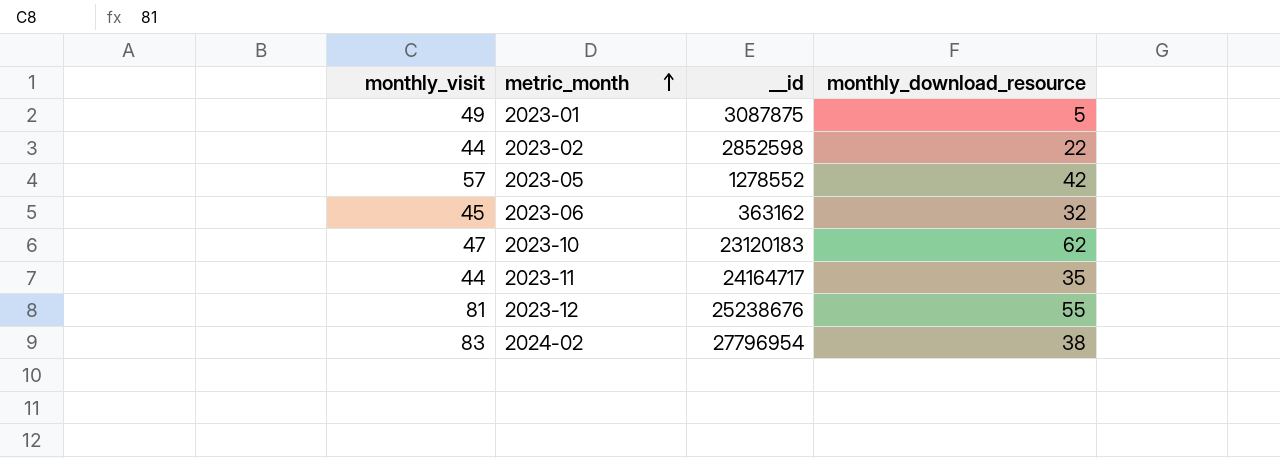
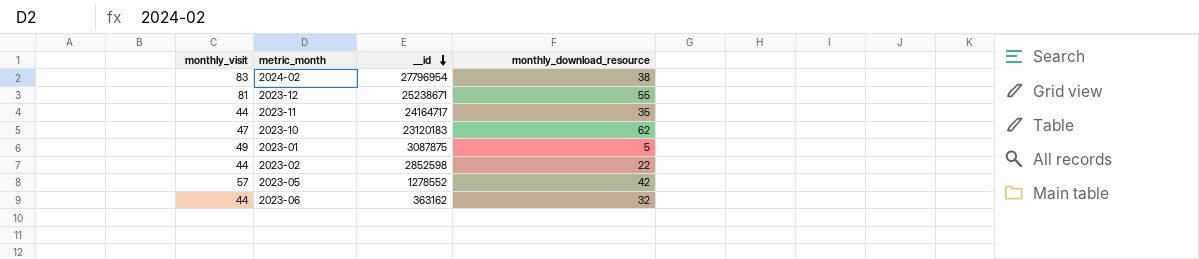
row order: metric_month ascending -> __id descending
2023-12 | __id: 25238676 -> 25238671
2023-06 | monthly_visit: 45 -> 44

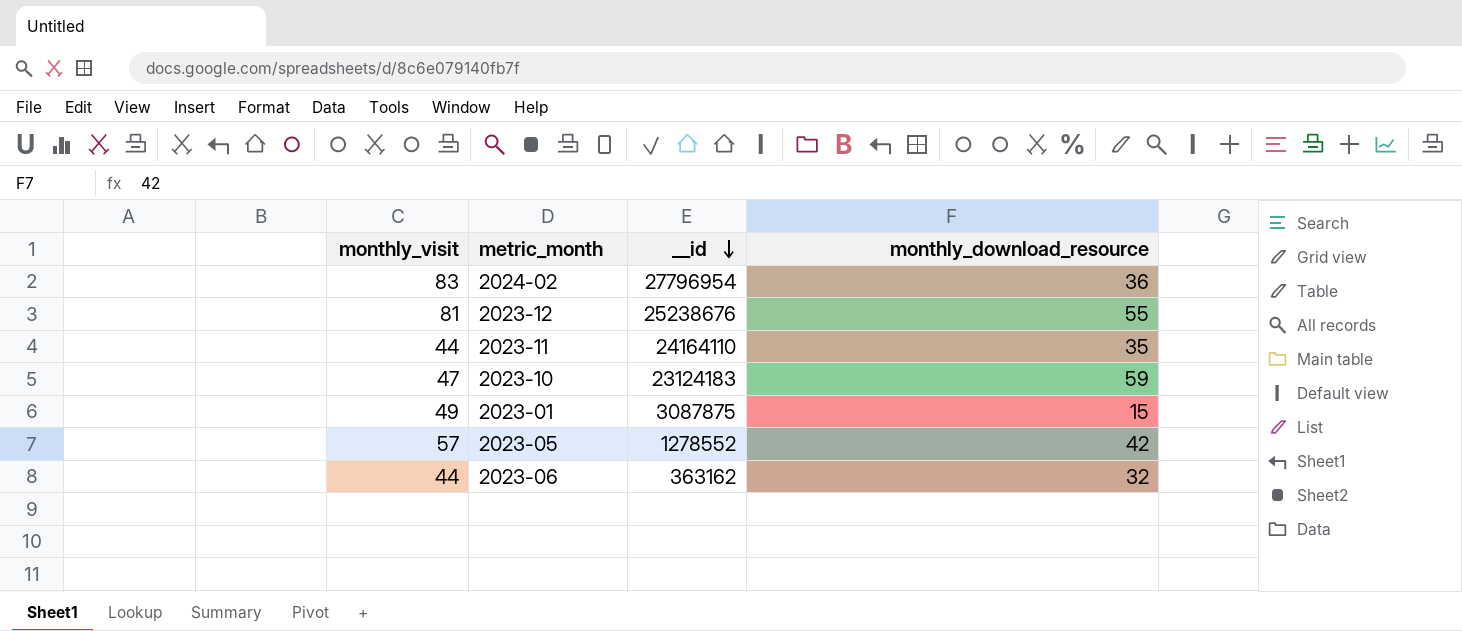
row 2023-02: 44 | 2852598 | 22 -> none
2024-02 | monthly_download_resource: 38 -> 36
2023-12 | __id: 25238671 -> 25238676
2023-11 | __id: 24164717 -> 24164110
2023-10 | __id: 23120183 -> 23124183
2023-10 | monthly_download_resource: 62 -> 59
2023-01 | monthly_download_resource: 5 -> 15

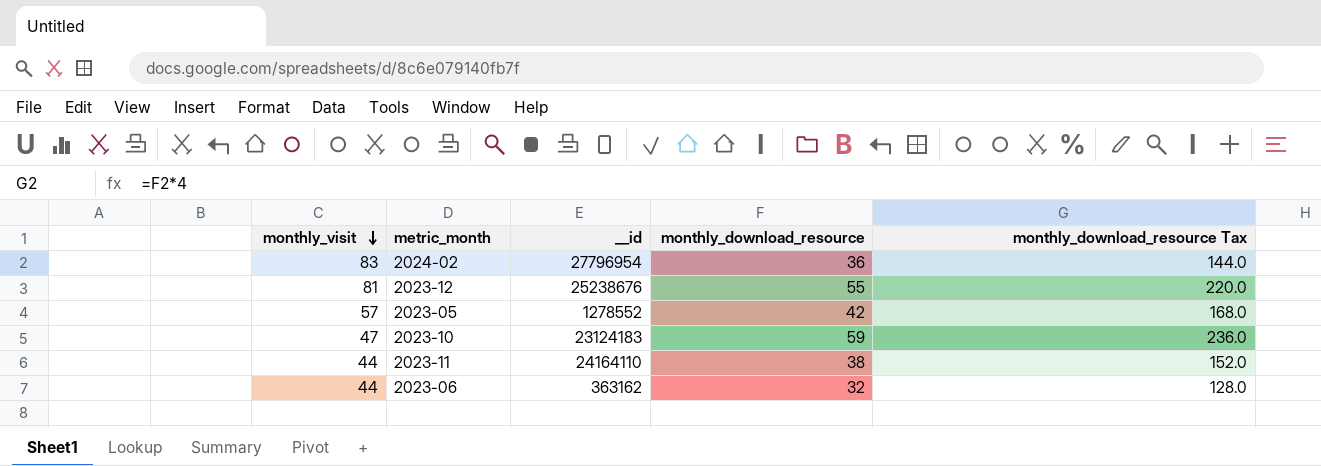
row order: __id descending -> monthly_visit descending
column monthly_download_resource Tax | formula: none -> [monthly_download_resource] * 4
row 2023-01: 49 | 3087875 | 15 -> none
2023-11 | monthly_download_resource: 35 -> 38

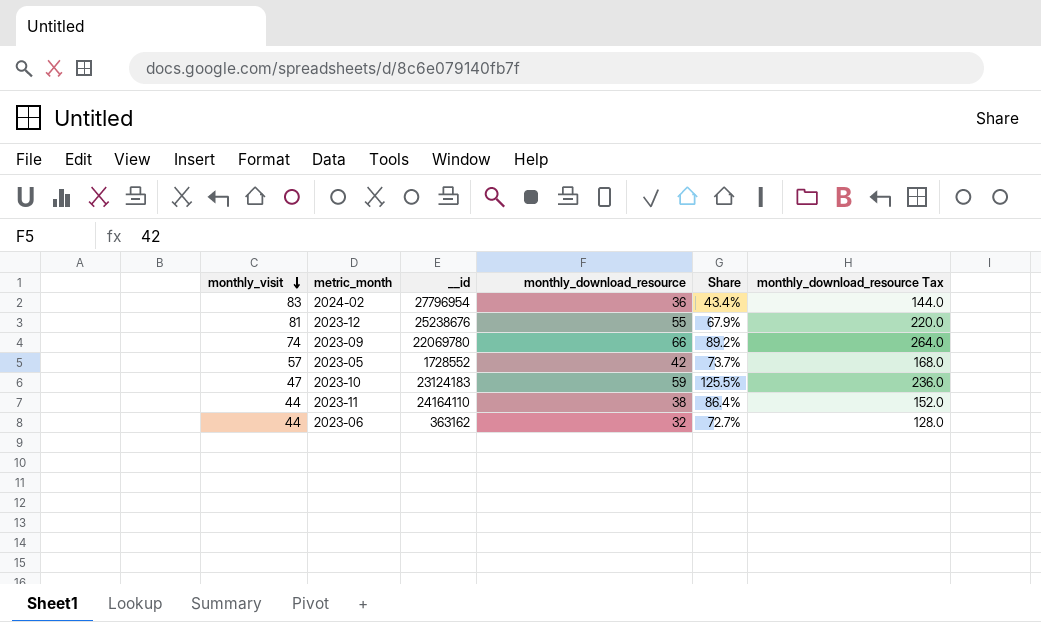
column Share | formula: none -> [monthly_download_resource] / [monthly_visit]
row 2023-09: none -> 74 | 22069780 | 66 | 89.2% | 264.0
2023-05 | __id: 1278552 -> 1728552

